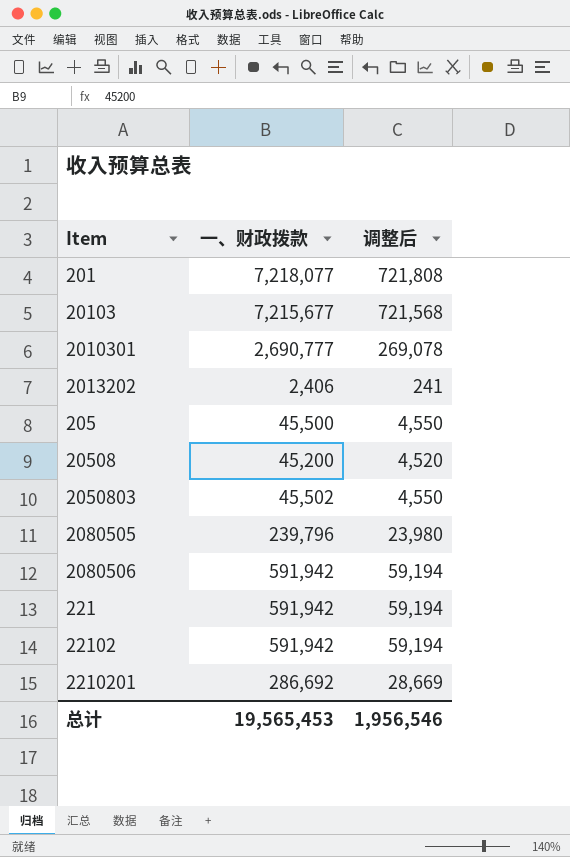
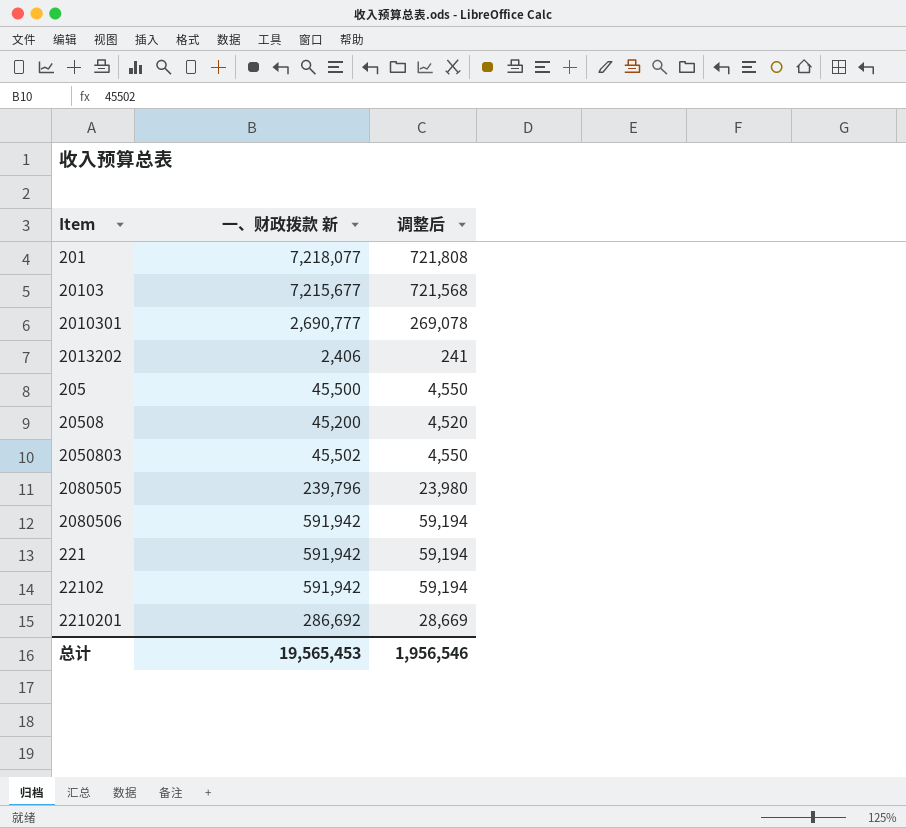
column name: 一、财政拨款 -> 一、财政拨款 新

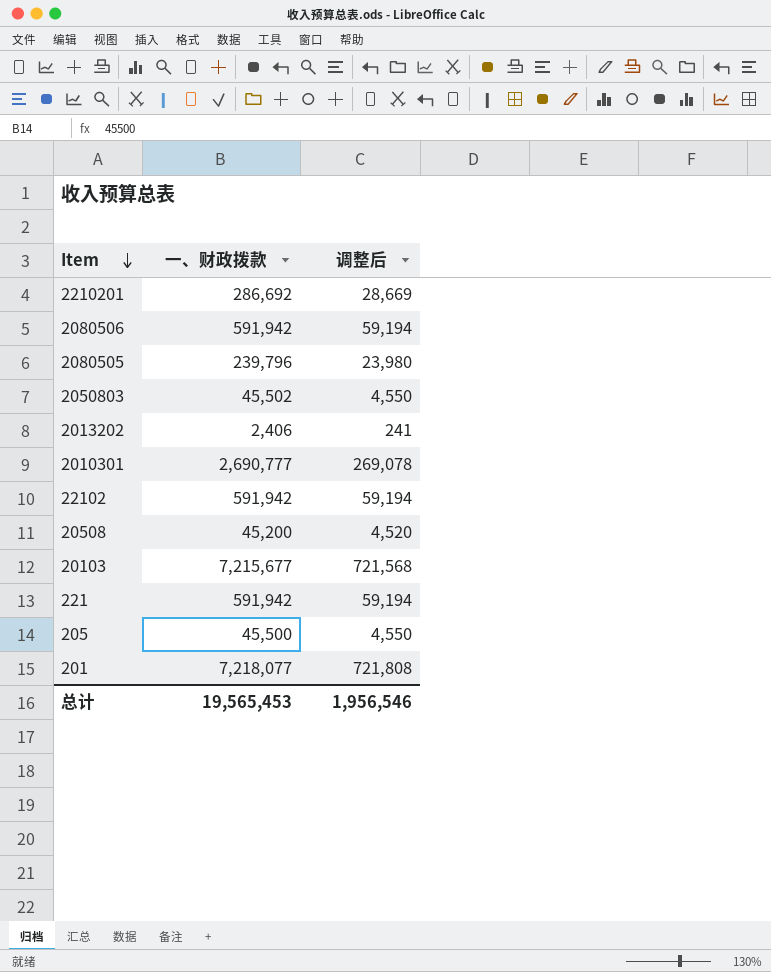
row order: none -> Item descending
column name: 一、财政拨款 新 -> 一、财政拨款

